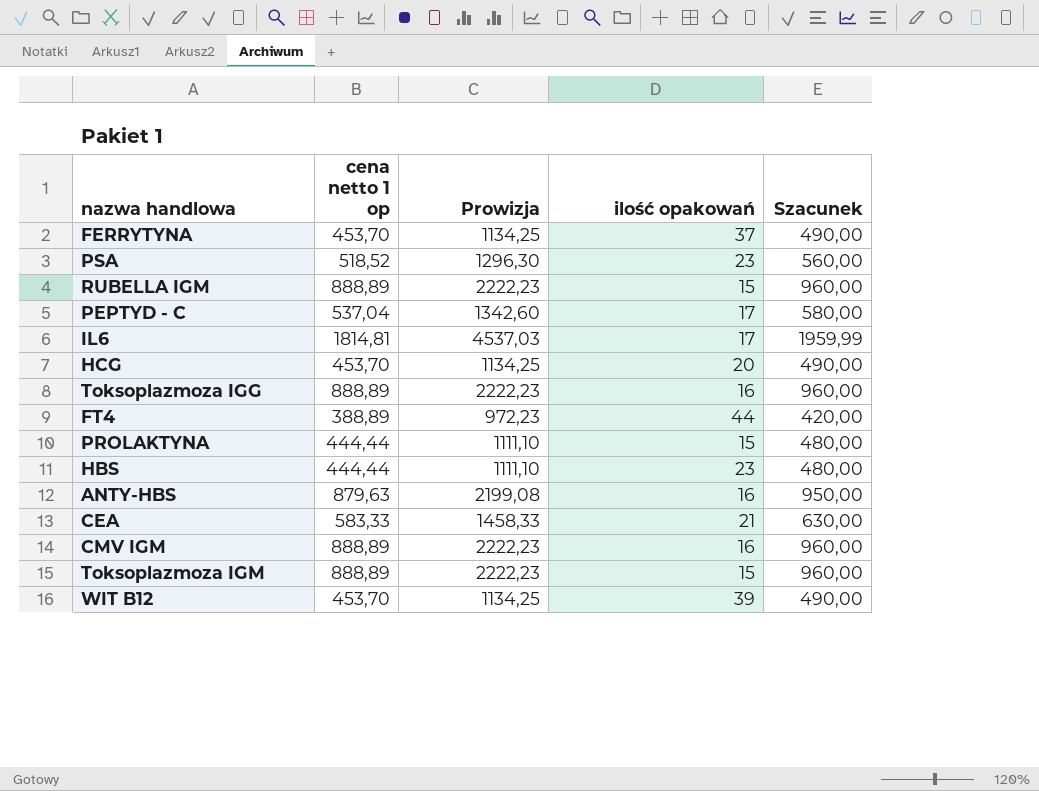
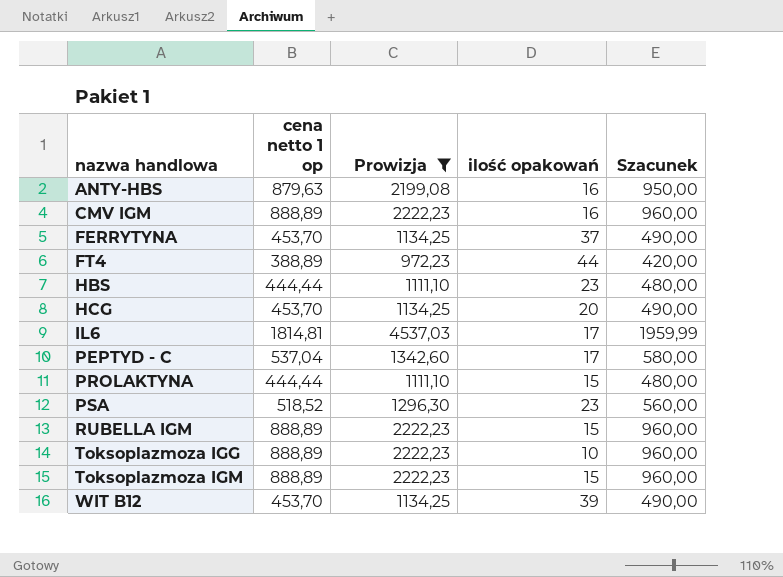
filter: none -> Prowizja != 1458,33
row order: none -> nazwa handlowa ascending
Toksoplazmoza IGG | ilość opakowań: 16 -> 10

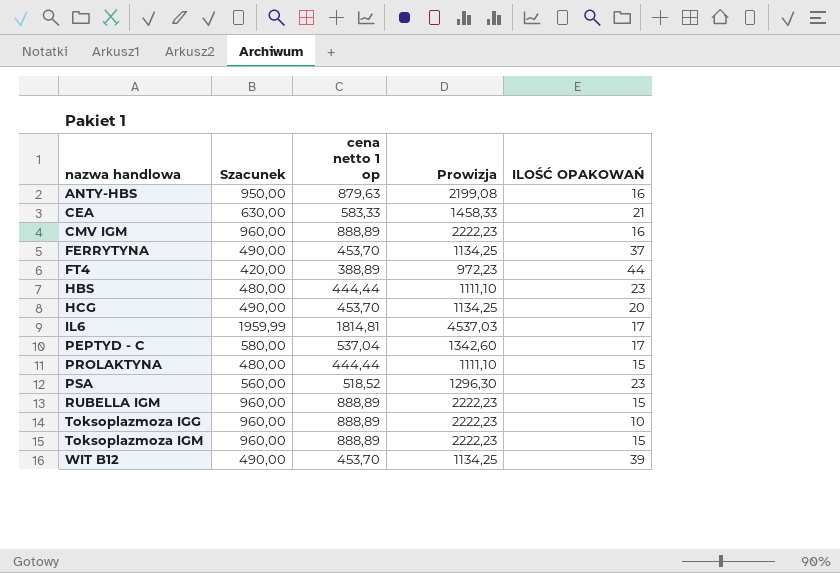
filter: Prowizja != 1458,33 -> none
column Szacunek | position: 5 -> 2
column name: ilość opakowań -> ILOŚĆ OPAKOWAŃ

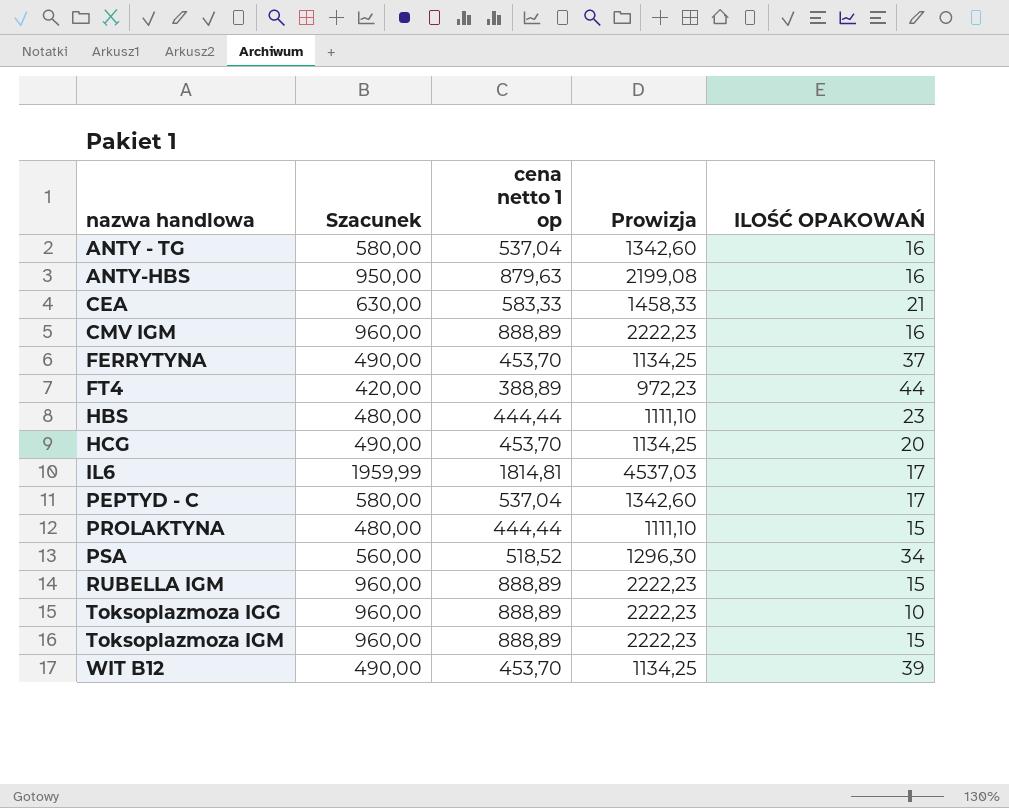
row ANTY - TG: none -> 580,00 | 537,04 | 1342,60 | 16
PSA | ILOŚĆ OPAKOWAŃ: 23 -> 34

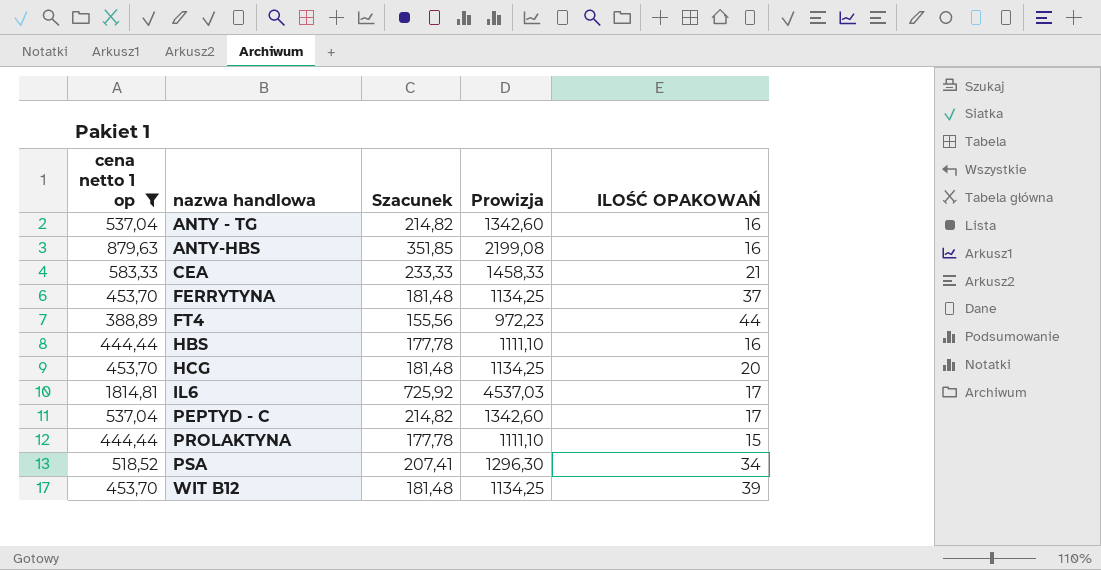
filter: none -> cena netto 1 op != 888,89
column cena netto 1 op | position: 3 -> 1
column Szacunek | formula: [cena netto 1 op] * 1,08 -> [cena netto 1 op] * 0,4
HBS | ILOŚĆ OPAKOWAŃ: 23 -> 16

